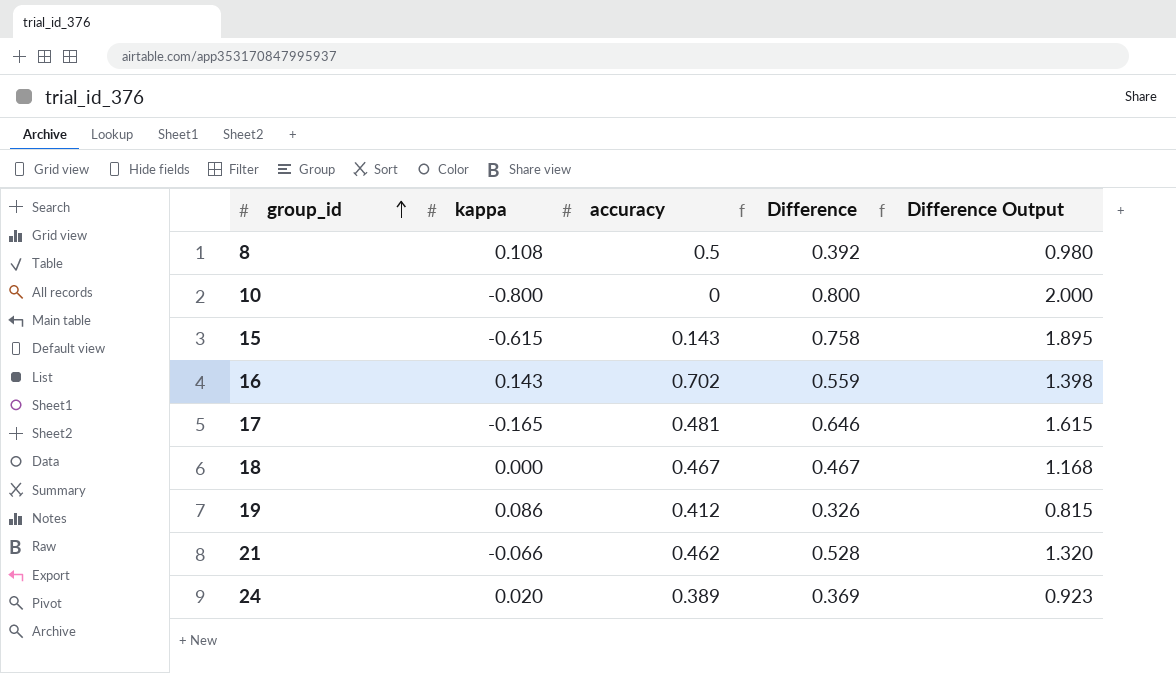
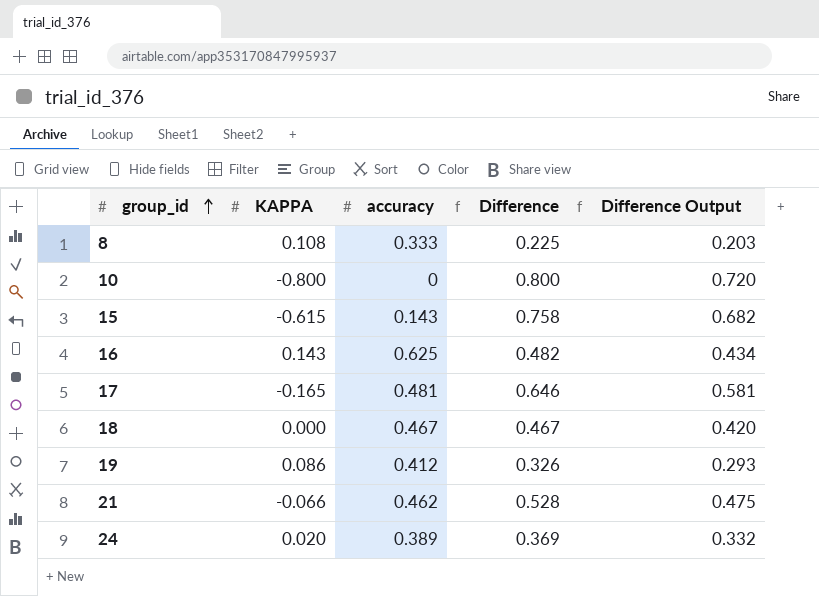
column name: kappa -> KAPPA
column Difference Output | formula: [Difference] * 2.5 -> [Difference] * 0.9
8 | accuracy: 0.5 -> 0.333
8 | Difference: 0.392 -> 0.225
16 | accuracy: 0.702 -> 0.625
16 | Difference: 0.559 -> 0.482

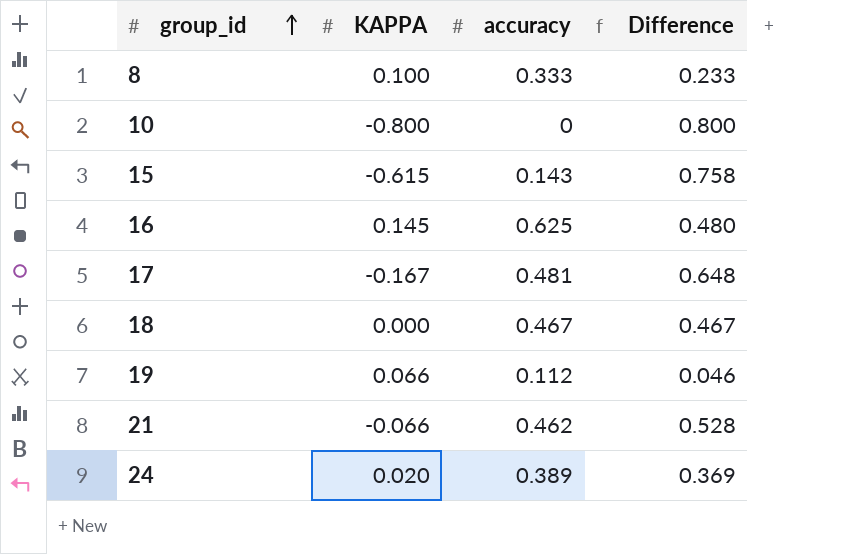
column Difference Output | formula: [Difference] * 0.9 -> none
8 | KAPPA: 0.108 -> 0.100
8 | Difference: 0.225 -> 0.233
16 | KAPPA: 0.143 -> 0.145
16 | Difference: 0.482 -> 0.480
17 | KAPPA: -0.165 -> -0.167
17 | Difference: 0.646 -> 0.648
19 | KAPPA: 0.086 -> 0.066
19 | accuracy: 0.412 -> 0.112
19 | Difference: 0.326 -> 0.046

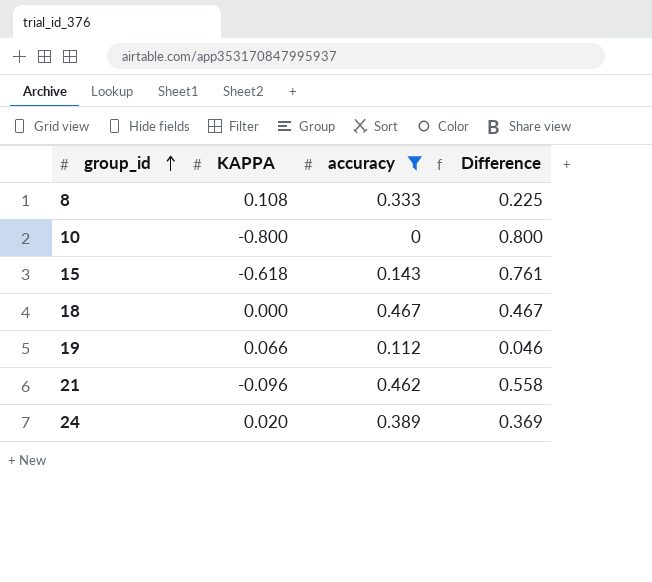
filter: none -> accuracy <= 0.467
8 | KAPPA: 0.100 -> 0.108
8 | Difference: 0.233 -> 0.225
15 | KAPPA: -0.615 -> -0.618
15 | Difference: 0.758 -> 0.761
21 | KAPPA: -0.066 -> -0.096
21 | Difference: 0.528 -> 0.558

